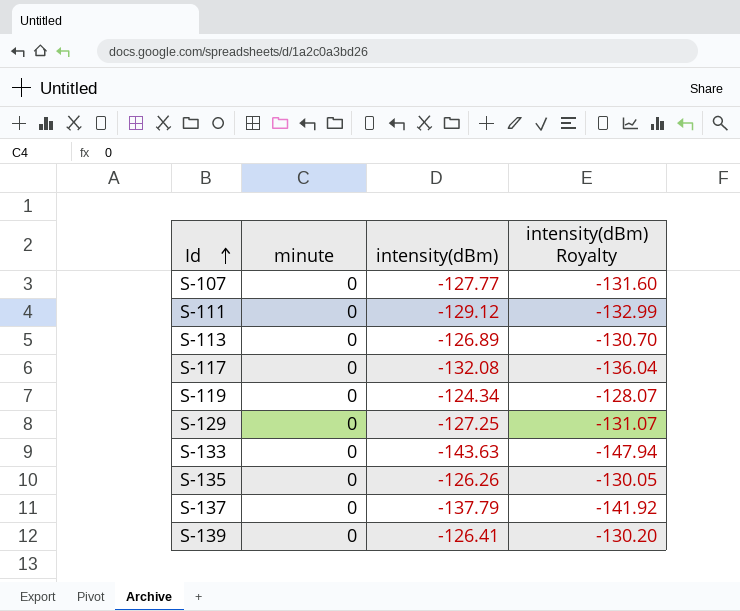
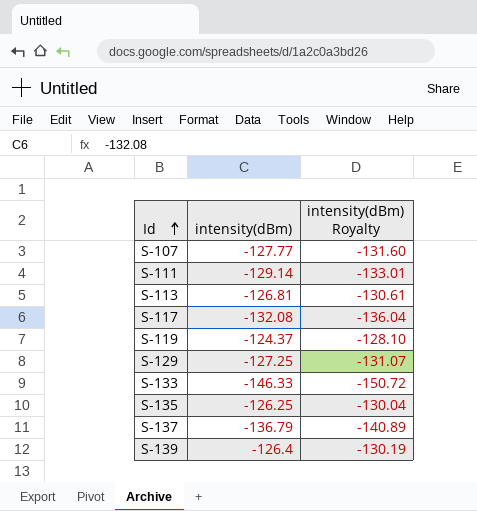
column minute | position: 2 -> none
S-111 | intensity(dBm): -129.12 -> -129.14
S-111 | intensity(dBm) Royalty: -132.99 -> -133.01
S-113 | intensity(dBm): -126.89 -> -126.81
S-113 | intensity(dBm) Royalty: -130.70 -> -130.61
S-119 | intensity(dBm): -124.34 -> -124.37
S-119 | intensity(dBm) Royalty: -128.07 -> -128.10
S-133 | intensity(dBm): -143.63 -> -146.33
S-133 | intensity(dBm) Royalty: -147.94 -> -150.72
S-135 | intensity(dBm): -126.26 -> -126.25
S-135 | intensity(dBm) Royalty: -130.05 -> -130.04
S-137 | intensity(dBm): -137.79 -> -136.79
S-137 | intensity(dBm) Royalty: -141.92 -> -140.89
S-139 | intensity(dBm): -126.41 -> -126.4
S-139 | intensity(dBm) Royalty: -130.20 -> -130.19

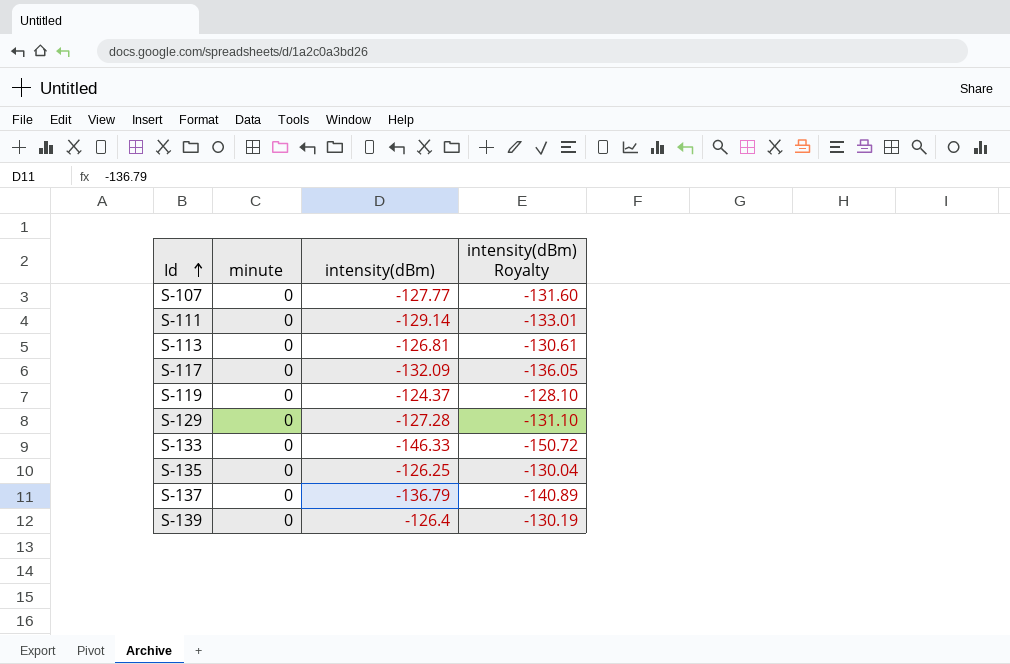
column minute | position: none -> 2
S-117 | intensity(dBm): -132.08 -> -132.09
S-117 | intensity(dBm) Royalty: -136.04 -> -136.05
S-129 | intensity(dBm): -127.25 -> -127.28
S-129 | intensity(dBm) Royalty: -131.07 -> -131.10

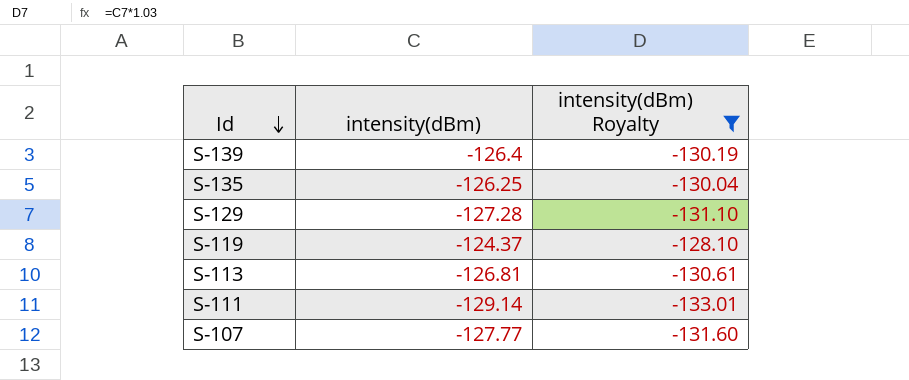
filter: none -> intensity(dBm) Royalty >= -133.01
row order: Id ascending -> Id descending
column minute | position: 2 -> none

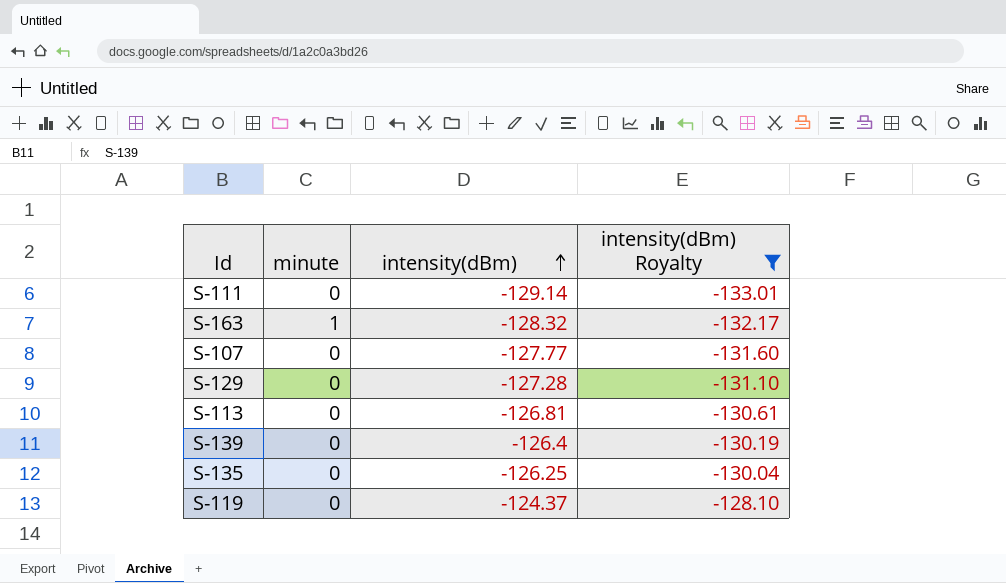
row order: Id descending -> intensity(dBm) ascending
column minute | position: none -> 2
row S-163: none -> 1 | -128.32 | -132.17

